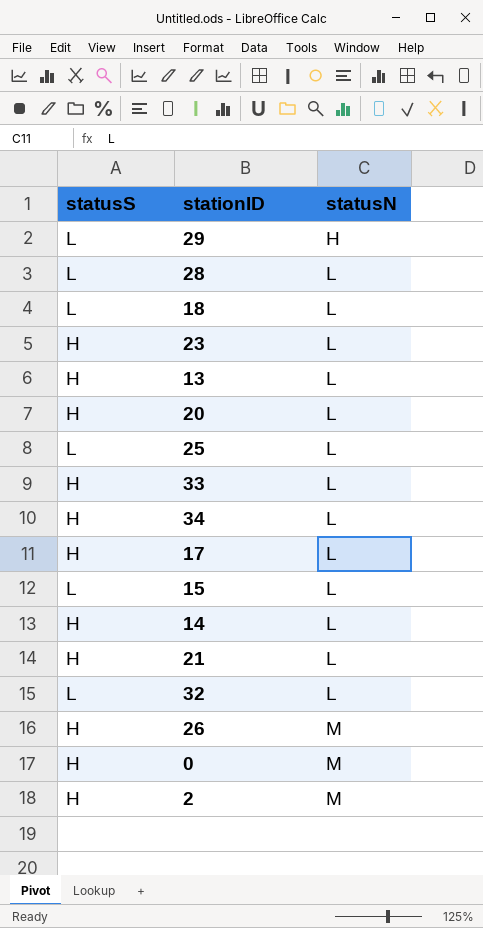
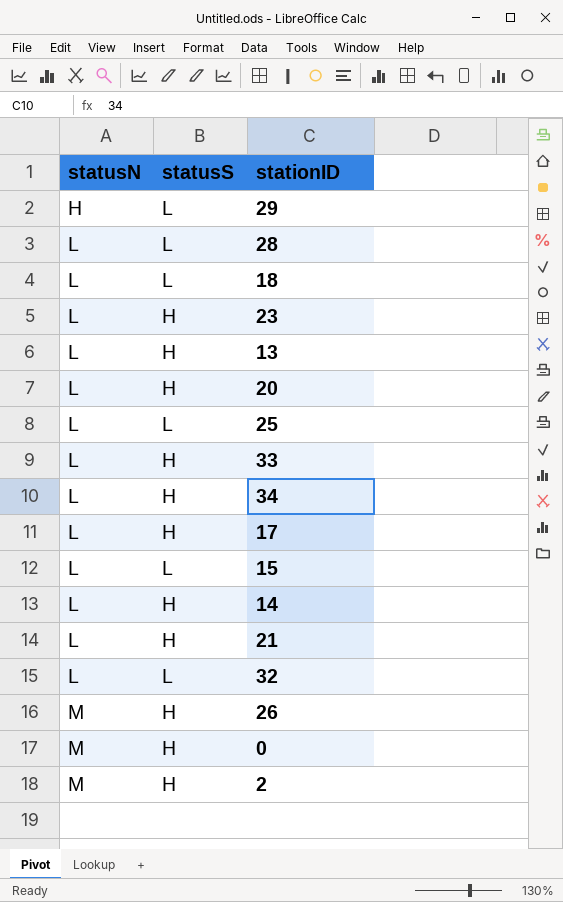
column statusN | position: 3 -> 1

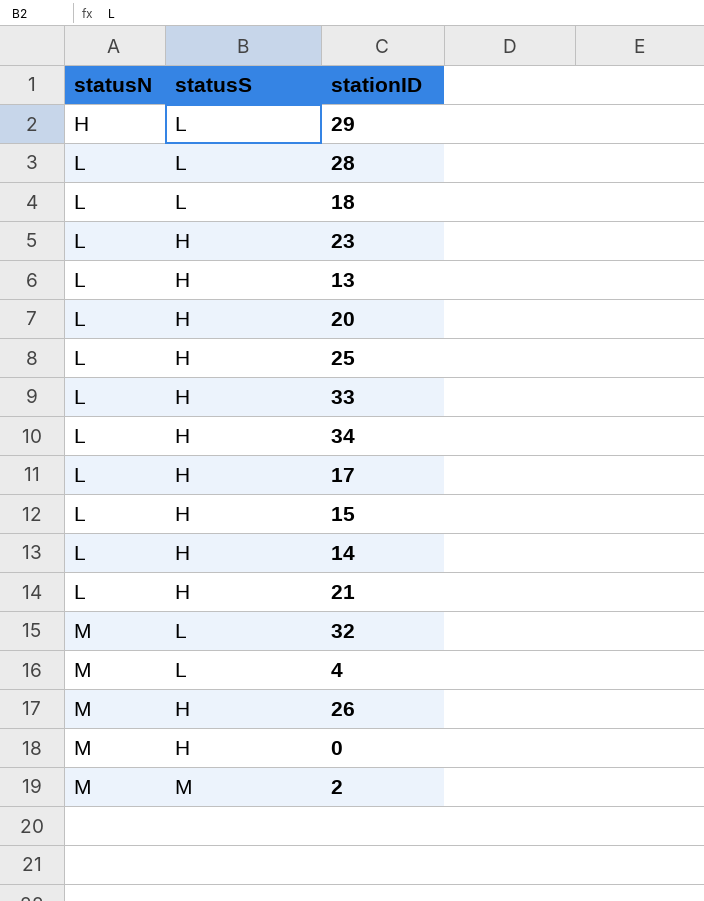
25 | statusS: L -> H
15 | statusS: L -> H
32 | statusN: L -> M
row 4: none -> M | L
2 | statusS: H -> M

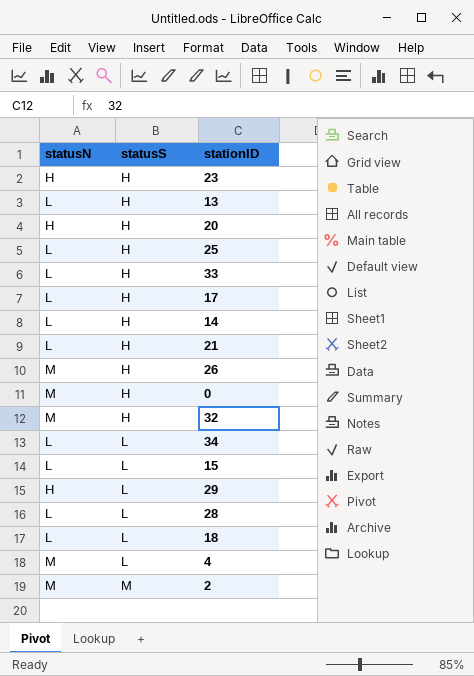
row order: statusN ascending -> statusS ascending
23 | statusN: L -> H
20 | statusN: L -> H
32 | statusS: L -> H
34 | statusS: H -> L
15 | statusS: H -> L

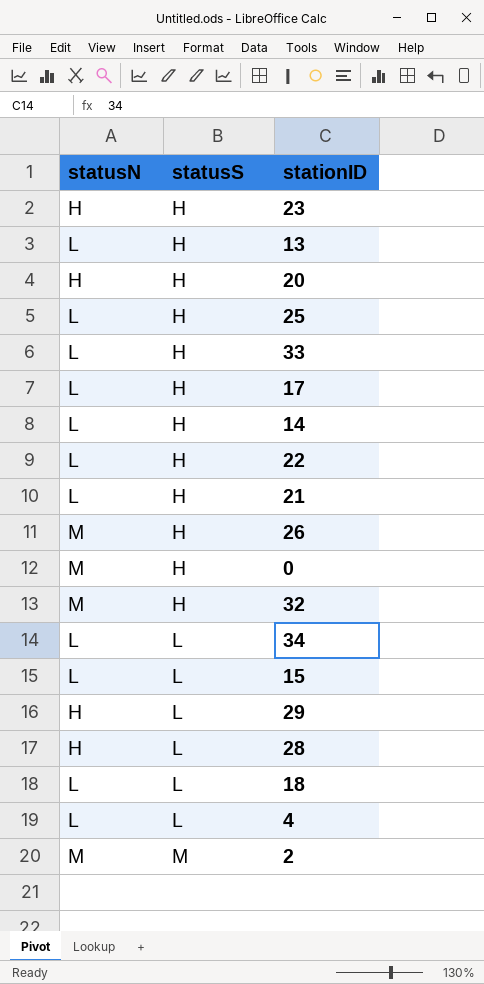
row 22: none -> L | H
28 | statusN: L -> H
4 | statusN: M -> L

